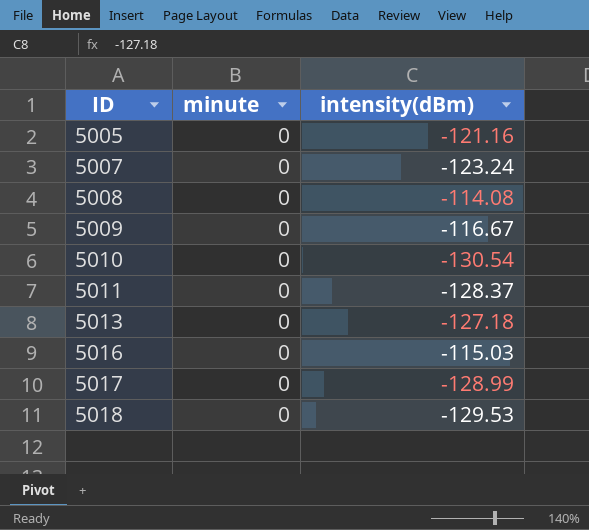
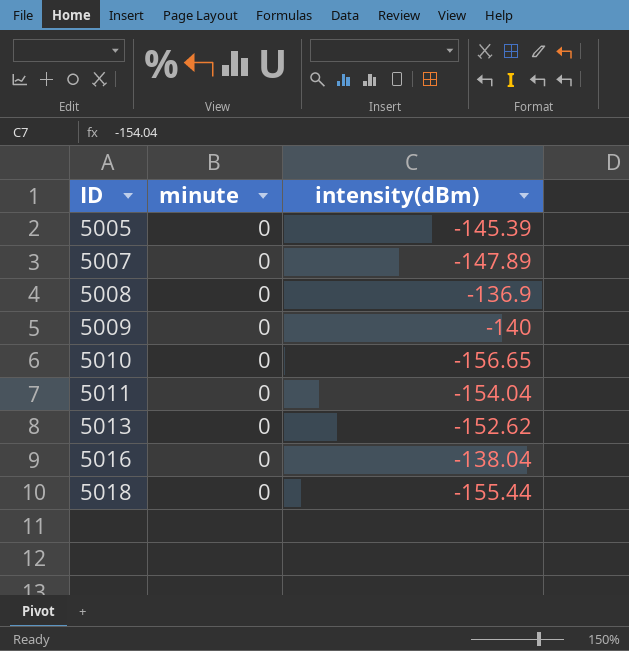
row 5017: 0 | -128.99 -> none
5005 | intensity(dBm): -121.16 -> -145.39
5007 | intensity(dBm): -123.24 -> -147.89
5008 | intensity(dBm): -114.08 -> -136.9
5009 | intensity(dBm): -116.67 -> -140
5010 | intensity(dBm): -130.54 -> -156.65
5011 | intensity(dBm): -128.37 -> -154.04
5013 | intensity(dBm): -127.18 -> -152.62
5016 | intensity(dBm): -115.03 -> -138.04
5018 | intensity(dBm): -129.53 -> -155.44

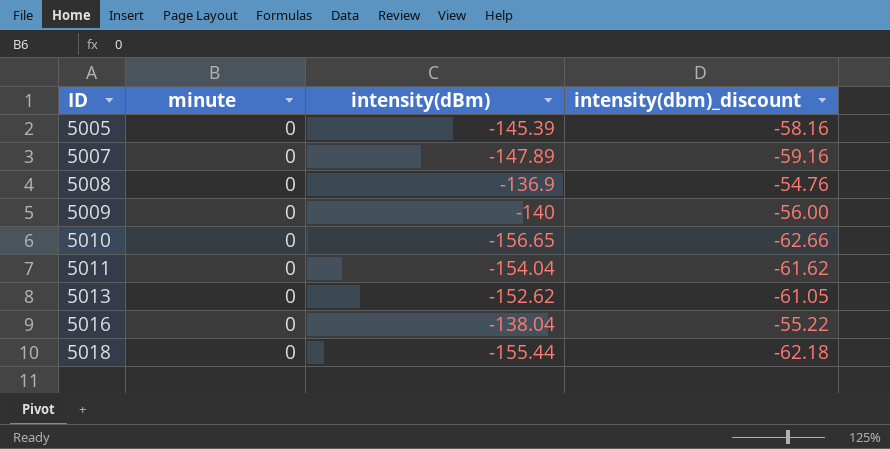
column intensity(dbm)_discount | formula: none -> [intensity(dBm)] * 0.4

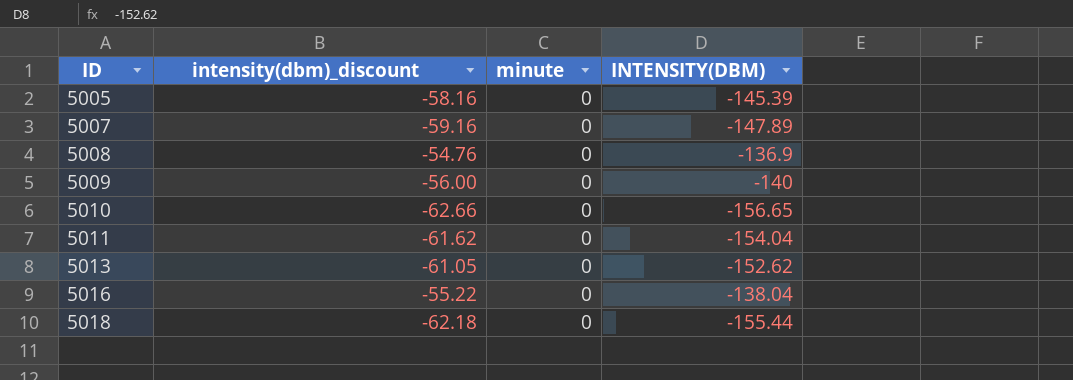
column intensity(dbm)_discount | position: 4 -> 2
column name: intensity(dBm) -> INTENSITY(DBM)

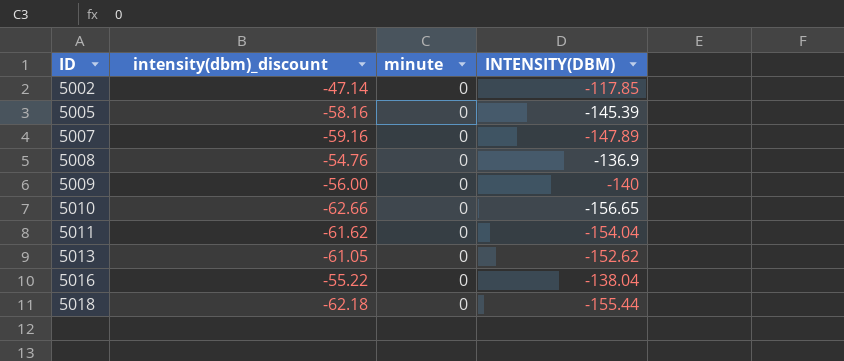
row 5002: none -> -47.14 | 0 | -117.85

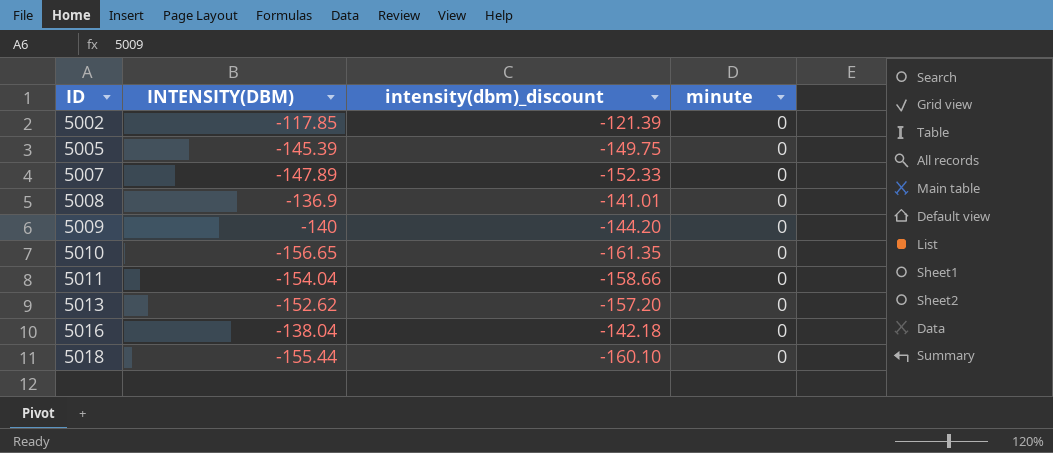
column INTENSITY(DBM) | position: 4 -> 2
column intensity(dbm)_discount | formula: [INTENSITY(DBM)] * 0.4 -> [INTENSITY(DBM)] * 1.03

